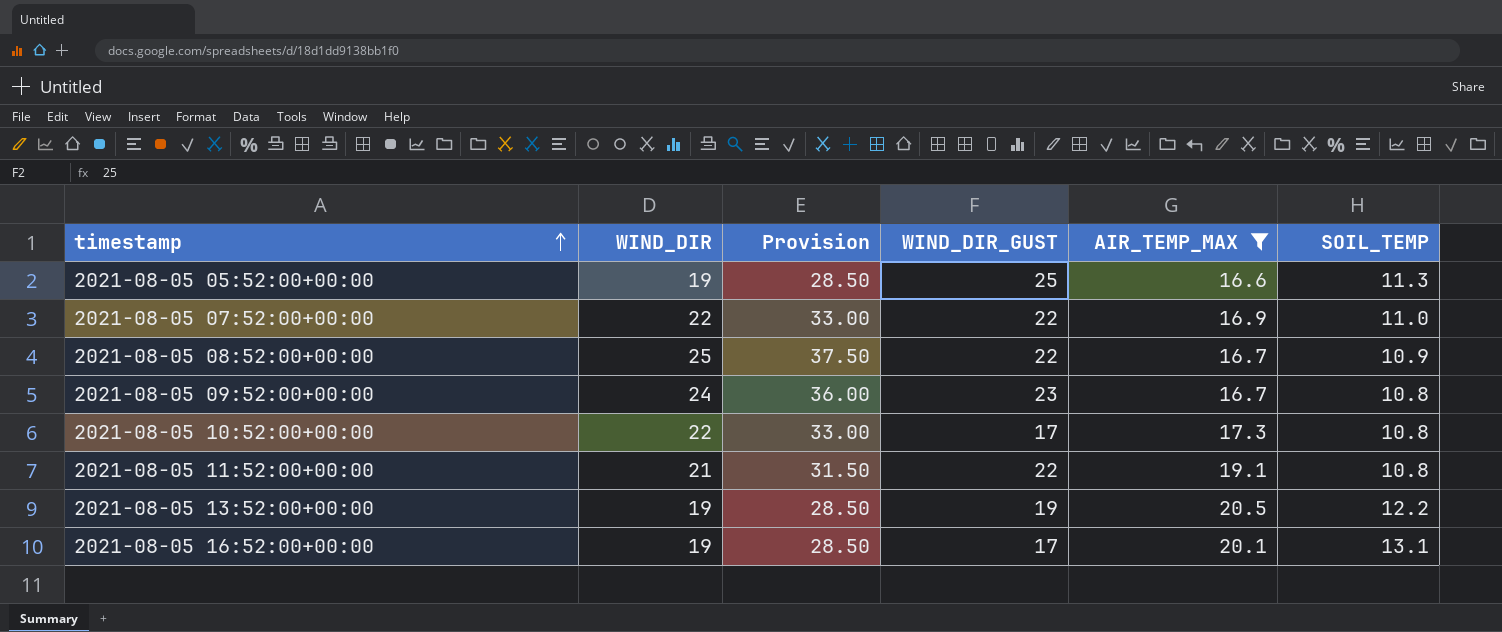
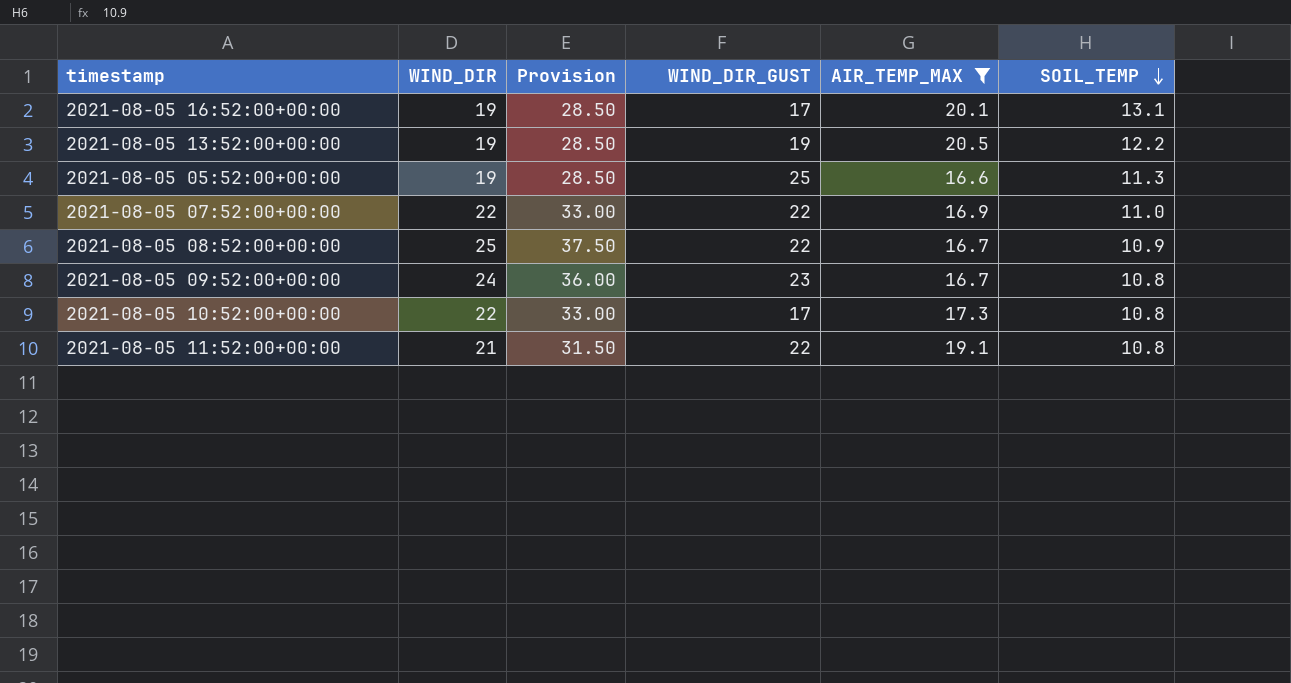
row order: timestamp ascending -> SOIL_TEMP descending

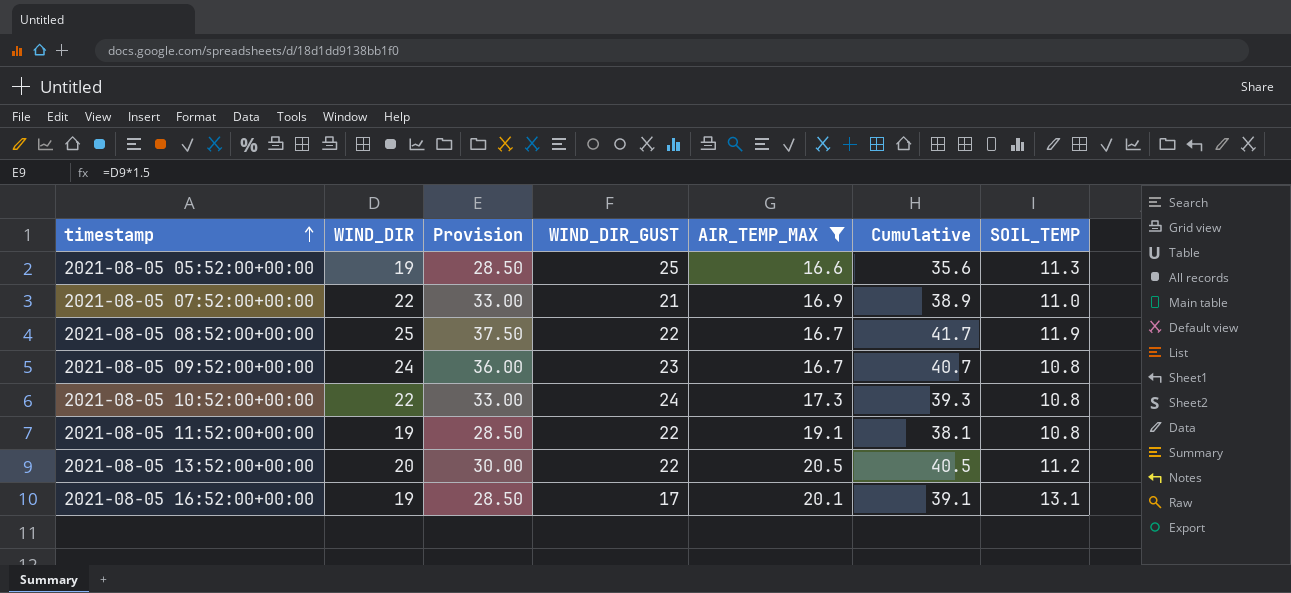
row order: SOIL_TEMP descending -> timestamp ascending
column Cumulative | formula: none -> [WIND_DIR] + [AIR_TEMP_MAX]
2021-08-05 07:52:00+00:00 | WIND_DIR_GUST: 22 -> 21
2021-08-05 08:52:00+00:00 | SOIL_TEMP: 10.9 -> 11.9
2021-08-05 10:52:00+00:00 | WIND_DIR_GUST: 17 -> 24
2021-08-05 11:52:00+00:00 | WIND_DIR: 21 -> 19
2021-08-05 11:52:00+00:00 | Provision: 31.50 -> 28.50
2021-08-05 13:52:00+00:00 | WIND_DIR: 19 -> 20
2021-08-05 13:52:00+00:00 | Provision: 28.50 -> 30.00
2021-08-05 13:52:00+00:00 | WIND_DIR_GUST: 19 -> 22
2021-08-05 13:52:00+00:00 | SOIL_TEMP: 12.2 -> 11.2

